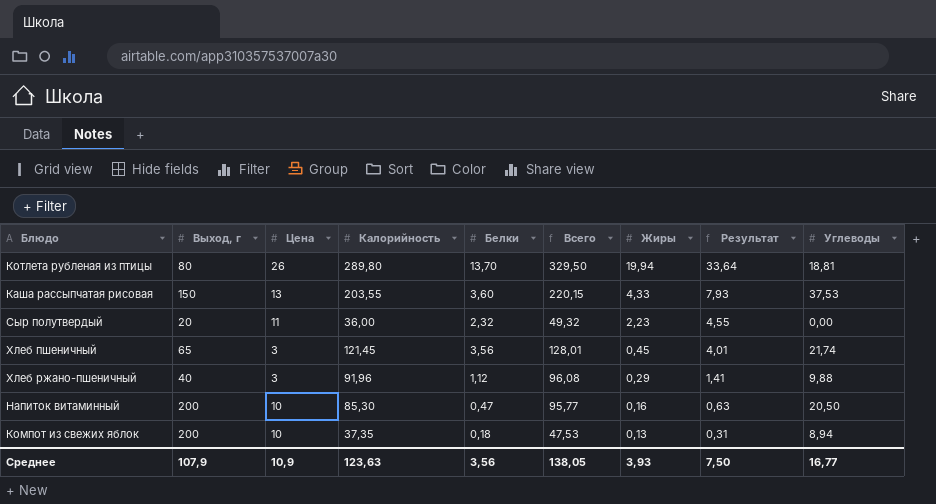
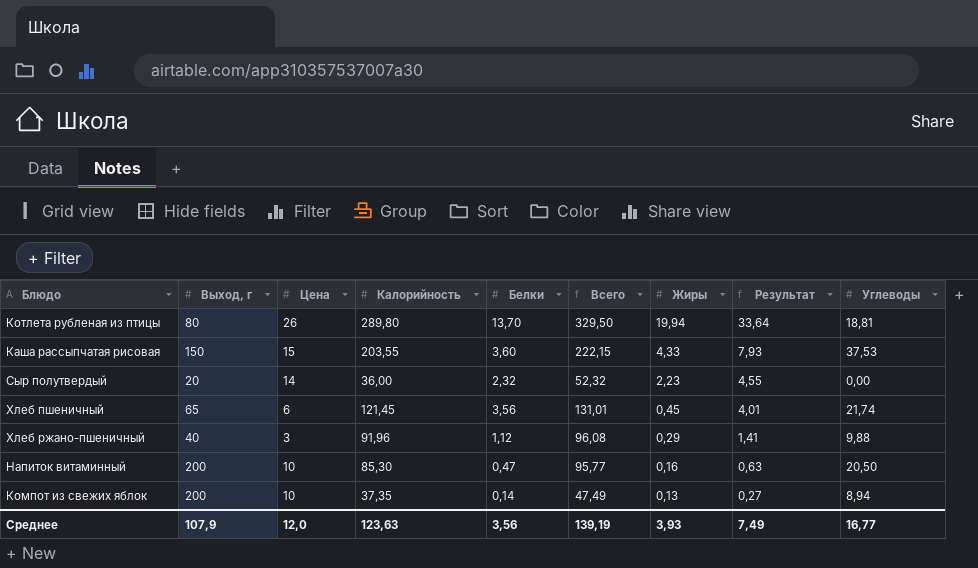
Каша рассыпчатая рисовая | Цена: 13 -> 15
Каша рассыпчатая рисовая | Всего: 220,15 -> 222,15
Сыр полутвердый | Цена: 11 -> 14
Сыр полутвердый | Всего: 49,32 -> 52,32
Хлеб пшеничный | Цена: 3 -> 6
Хлеб пшеничный | Всего: 128,01 -> 131,01
Компот из свежих яблок | Белки: 0,18 -> 0,14
Компот из свежих яблок | Всего: 47,53 -> 47,49
Компот из свежих яблок | Результат: 0,31 -> 0,27
Среднее | Цена: 10,9 -> 12,0
Среднее | Всего: 138,05 -> 139,19
Среднее | Результат: 7,50 -> 7,49

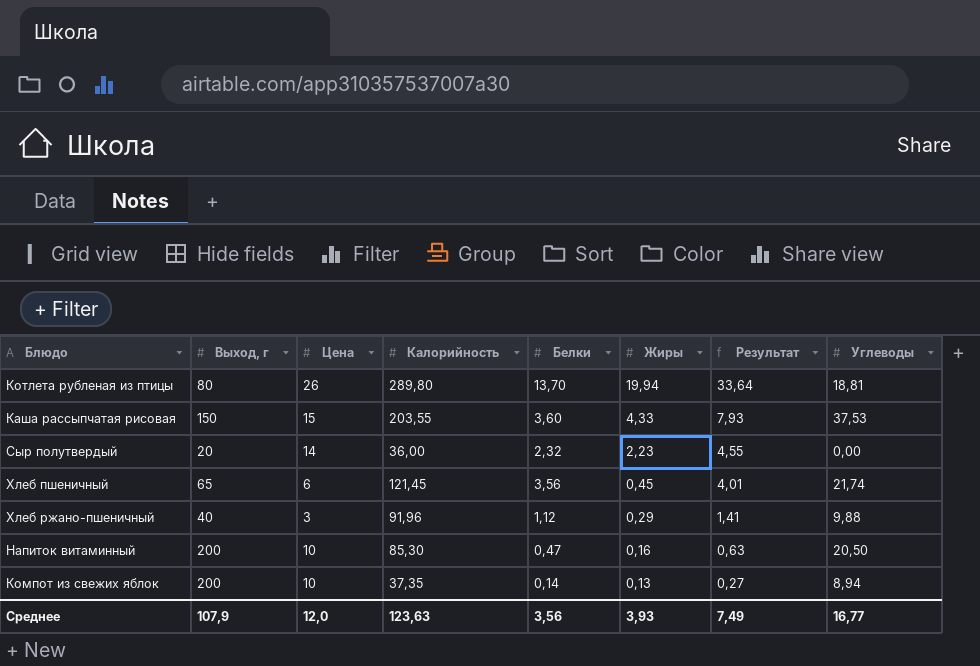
column Всего | formula: [Цена] + [Калорийность] + [Белки] -> none

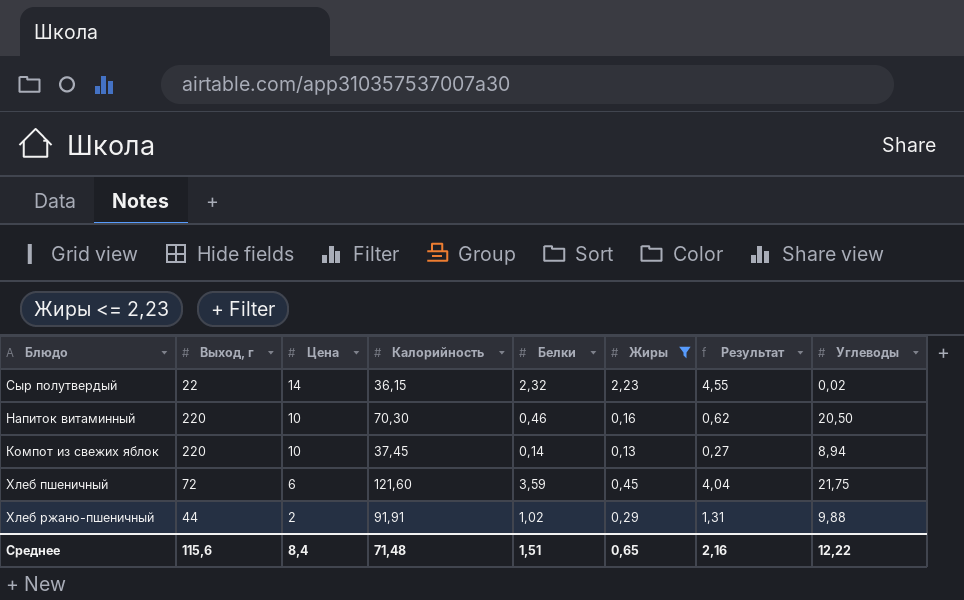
filter: none -> Жиры <= 2,23
row order: Жиры descending -> Цена descending
Сыр полутвердый | Выход, г: 20 -> 22
Сыр полутвердый | Калорийность: 36,00 -> 36,15
Сыр полутвердый | Углеводы: 0,00 -> 0,02
Напиток витаминный | Выход, г: 200 -> 220
Напиток витаминный | Калорийность: 85,30 -> 70,30
Напиток витаминный | Белки: 0,47 -> 0,46
Напиток витаминный | Результат: 0,63 -> 0,62
Компот из свежих яблок | Выход, г: 200 -> 220
Компот из свежих яблок | Калорийность: 37,35 -> 37,45
Хлеб пшеничный | Выход, г: 65 -> 72
Хлеб пшеничный | Калорийность: 121,45 -> 121,60
Хлеб пшеничный | Белки: 3,56 -> 3,59
Хлеб пшеничный | Результат: 4,01 -> 4,04
Хлеб пшеничный | Углеводы: 21,74 -> 21,75
Хлеб ржано-пшеничный | Выход, г: 40 -> 44
Хлеб ржано-пшеничный | Цена: 3 -> 2
Хлеб ржано-пшеничный | Калорийность: 91,96 -> 91,91
Хлеб ржано-пшеничный | Белки: 1,12 -> 1,02
Хлеб ржано-пшеничный | Результат: 1,41 -> 1,31
Среднее | Выход, г: 107,9 -> 115,6
Среднее | Цена: 12,0 -> 8,4
Среднее | Калорийность: 123,63 -> 71,48
Среднее | Белки: 3,56 -> 1,51
Среднее | Жиры: 3,93 -> 0,65
Среднее | Результат: 7,49 -> 2,16
Среднее | Углеводы: 16,77 -> 12,22

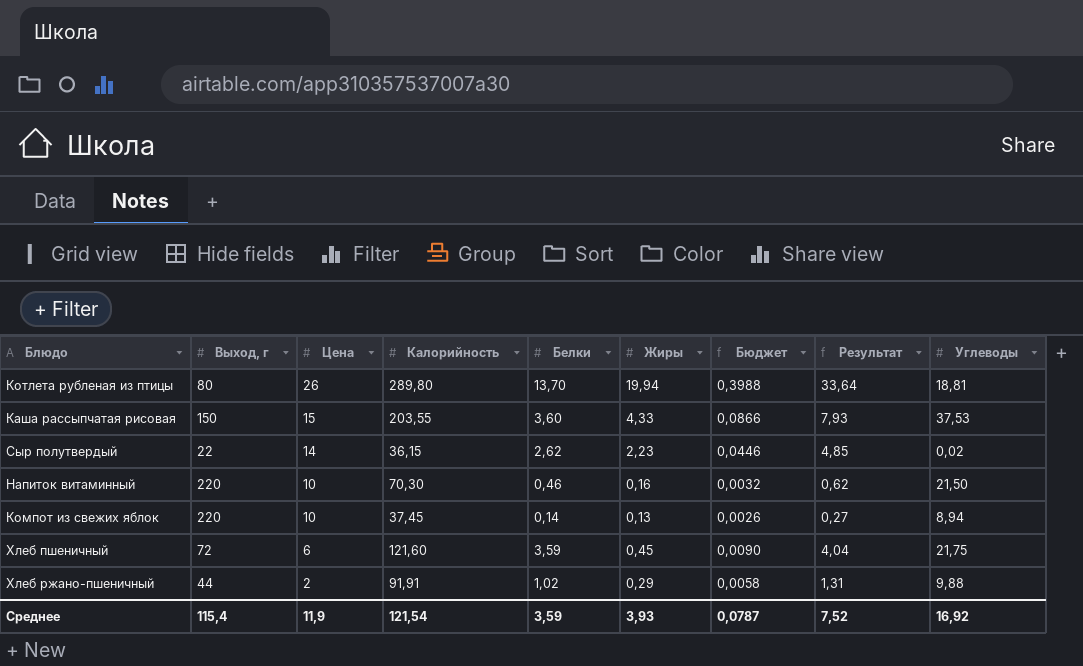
filter: Жиры <= 2,23 -> none
column Бюджет | formula: none -> [Жиры] * 0,02
Сыр полутвердый | Белки: 2,32 -> 2,62
Сыр полутвердый | Результат: 4,55 -> 4,85
Напиток витаминный | Углеводы: 20,50 -> 21,50
Среднее | Выход, г: 115,6 -> 115,4
Среднее | Цена: 8,4 -> 11,9
Среднее | Калорийность: 71,48 -> 121,54
Среднее | Белки: 1,51 -> 3,59
Среднее | Жиры: 0,65 -> 3,93
Среднее | Результат: 2,16 -> 7,52
Среднее | Углеводы: 12,22 -> 16,92

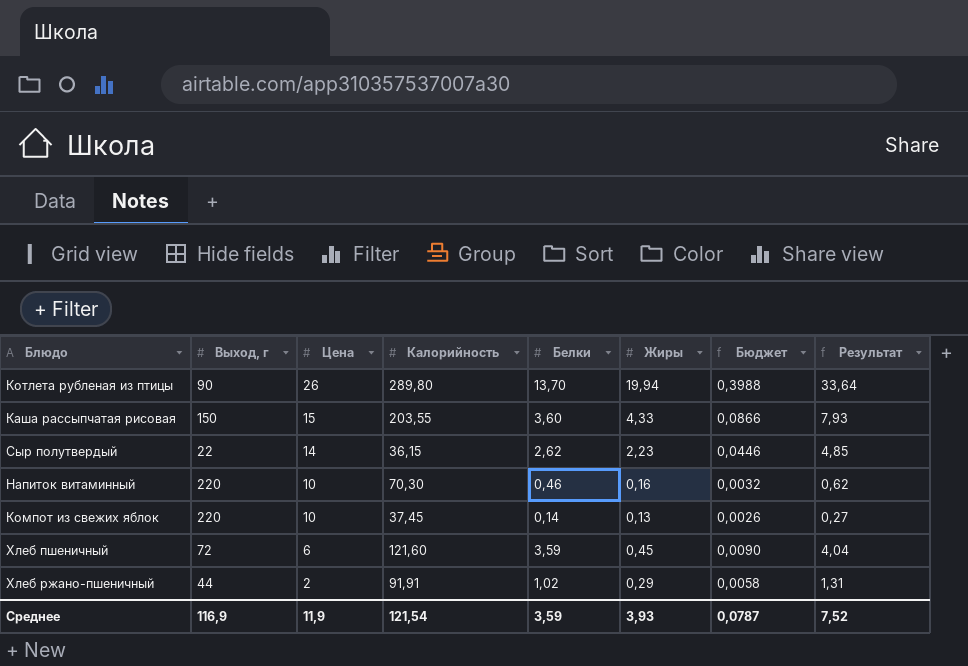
column Углеводы | position: 9 -> none
Котлета рубленая из птицы | Выход, г: 80 -> 90
Среднее | Выход, г: 115,4 -> 116,9

